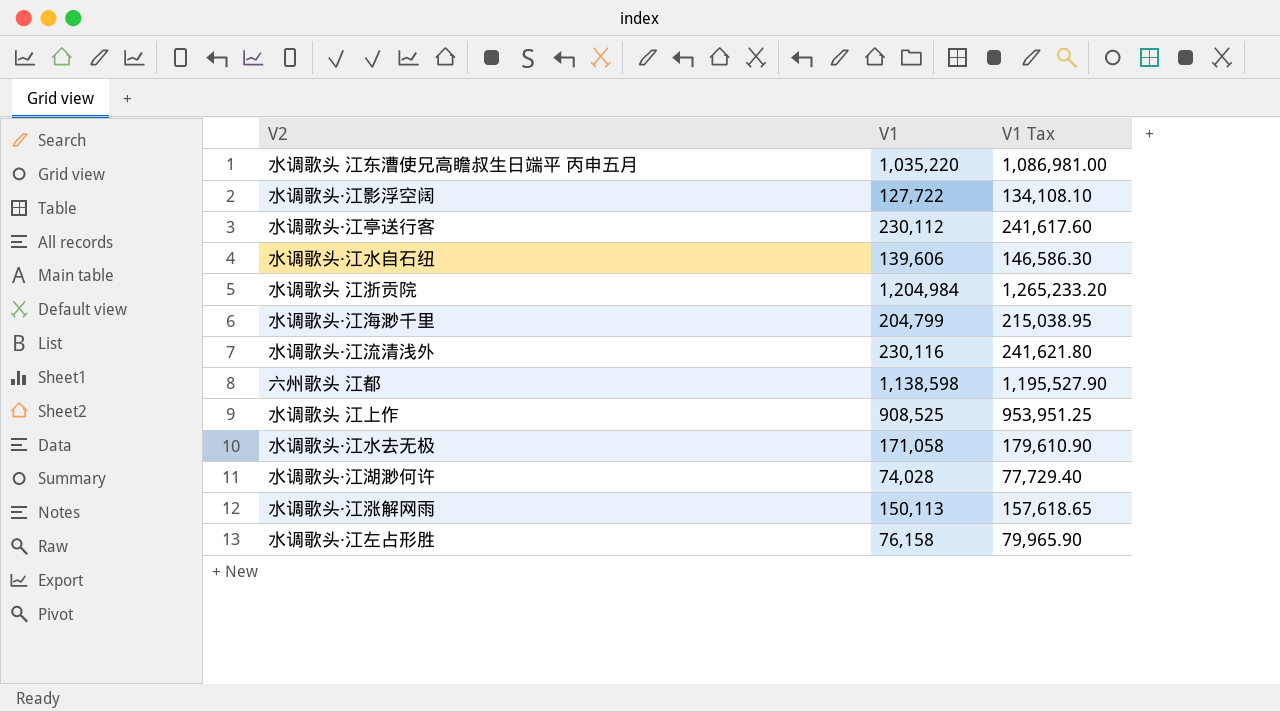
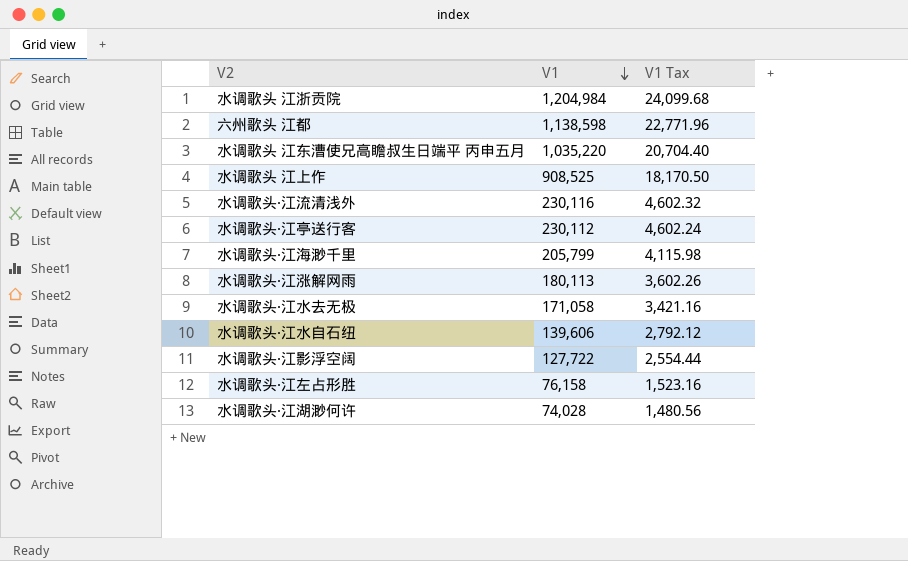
row order: none -> V1 descending
column V1 Tax | formula: [V1] * 1.05 -> [V1] * 0.02
水调歌头·江海渺千里 | V1: 204,799 -> 205,799
水调歌头·江涨解网雨 | V1: 150,113 -> 180,113

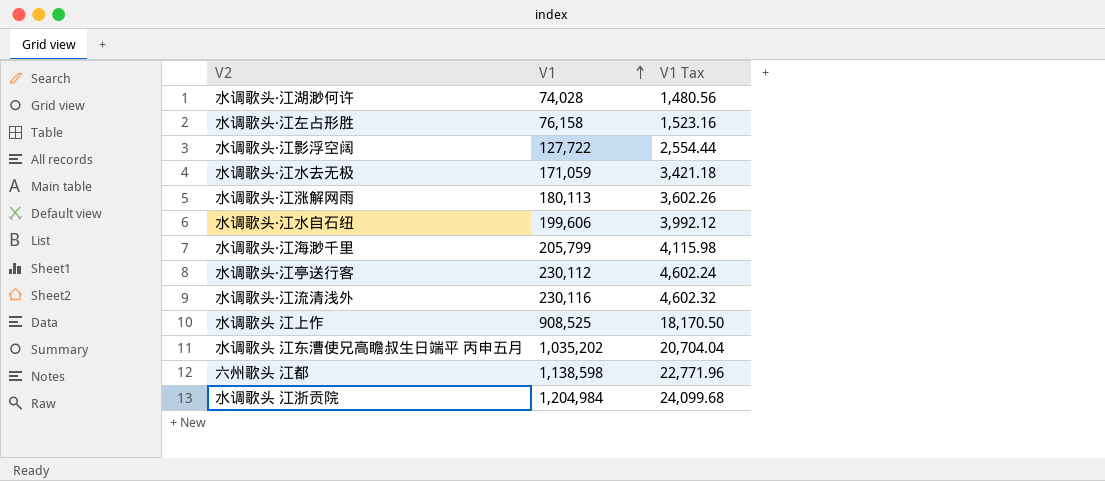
row order: V1 descending -> V1 ascending
水调歌头·江水去无极 | V1: 171,058 -> 171,059
水调歌头·江水去无极 | V1 Tax: 3,421.16 -> 3,421.18
水调歌头·江水自石纽 | V1: 139,606 -> 199,606
水调歌头·江水自石纽 | V1 Tax: 2,792.12 -> 3,992.12
水调歌头 江东漕使兄高瞻叔生日端平 丙申五月 | V1: 1,035,220 -> 1,035,202
水调歌头 江东漕使兄高瞻叔生日端平 丙申五月 | V1 Tax: 20,704.40 -> 20,704.04

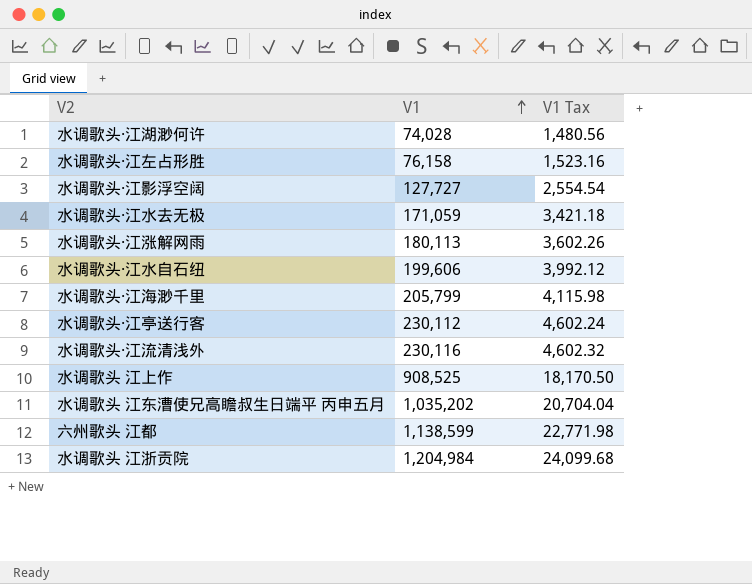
水调歌头·江影浮空阔 | V1: 127,722 -> 127,727
水调歌头·江影浮空阔 | V1 Tax: 2,554.44 -> 2,554.54
六州歌头 江都 | V1: 1,138,598 -> 1,138,599
六州歌头 江都 | V1 Tax: 22,771.96 -> 22,771.98

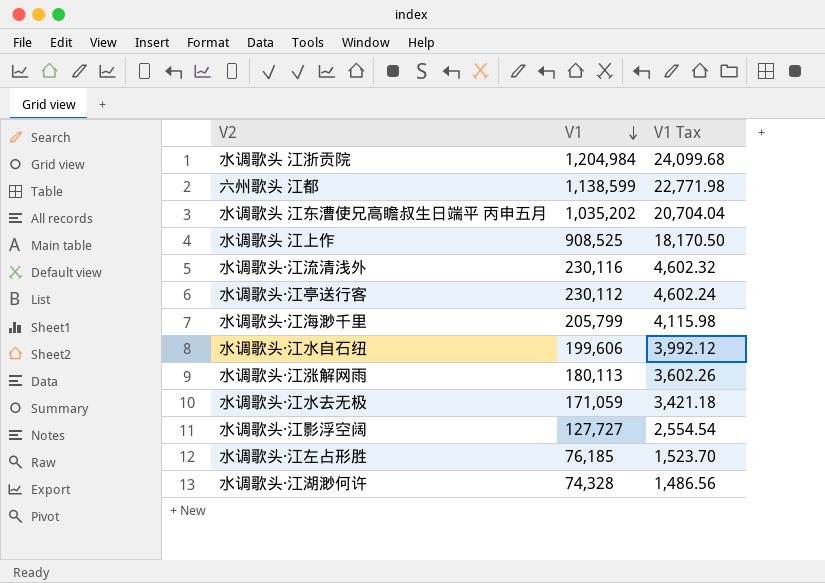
row order: V1 ascending -> V1 descending
水调歌头·江左占形胜 | V1: 76,158 -> 76,185
水调歌头·江左占形胜 | V1 Tax: 1,523.16 -> 1,523.70
水调歌头·江湖渺何许 | V1: 74,028 -> 74,328
水调歌头·江湖渺何许 | V1 Tax: 1,480.56 -> 1,486.56

